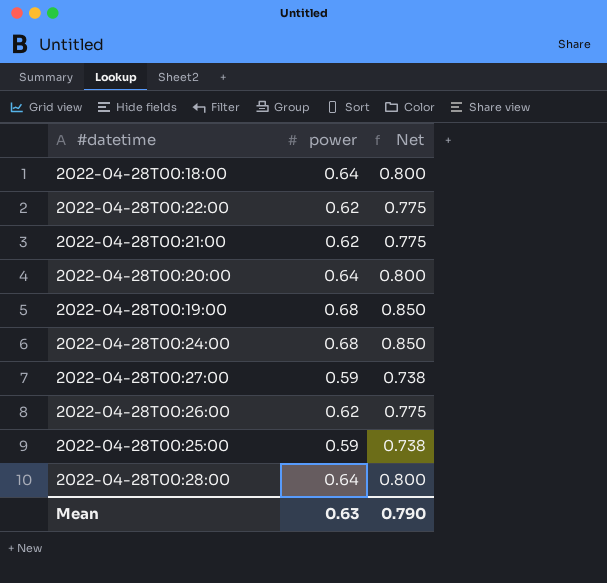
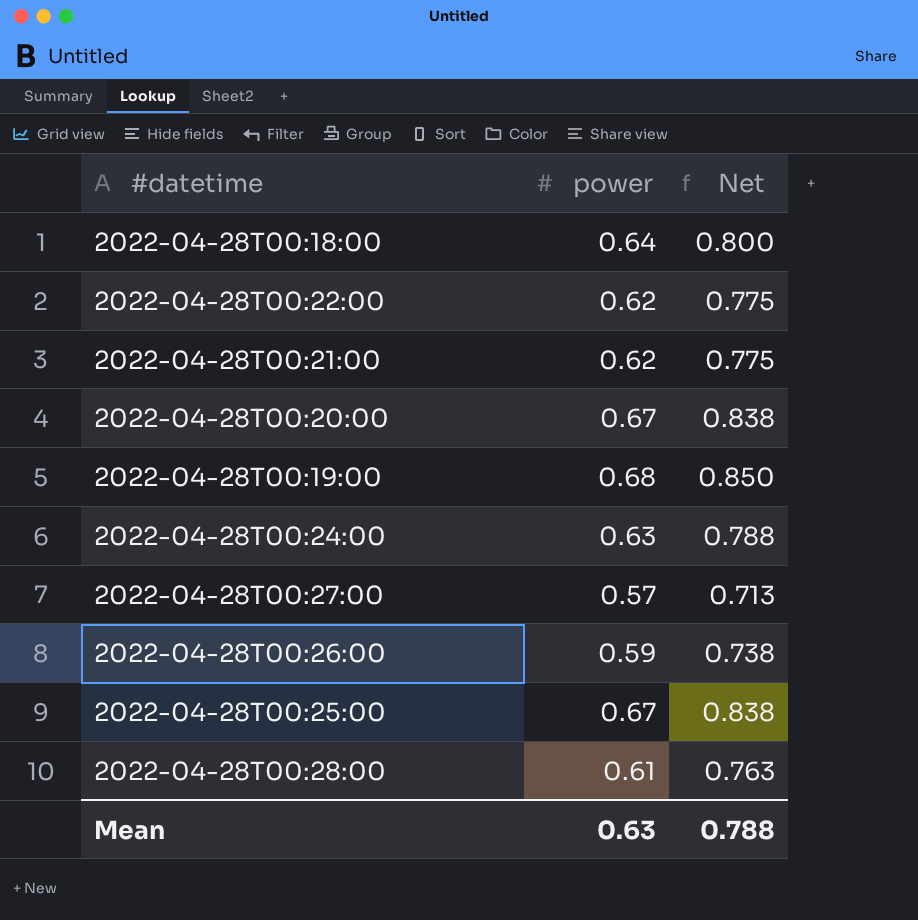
2022-04-28T00:20:00 | power: 0.64 -> 0.67
2022-04-28T00:20:00 | Net: 0.800 -> 0.838
2022-04-28T00:24:00 | power: 0.68 -> 0.63
2022-04-28T00:24:00 | Net: 0.850 -> 0.788
2022-04-28T00:27:00 | power: 0.59 -> 0.57
2022-04-28T00:27:00 | Net: 0.738 -> 0.713
2022-04-28T00:26:00 | power: 0.62 -> 0.59
2022-04-28T00:26:00 | Net: 0.775 -> 0.738
2022-04-28T00:25:00 | power: 0.59 -> 0.67
2022-04-28T00:25:00 | Net: 0.738 -> 0.838
2022-04-28T00:28:00 | power: 0.64 -> 0.61
2022-04-28T00:28:00 | Net: 0.800 -> 0.763
Mean | Net: 0.790 -> 0.788

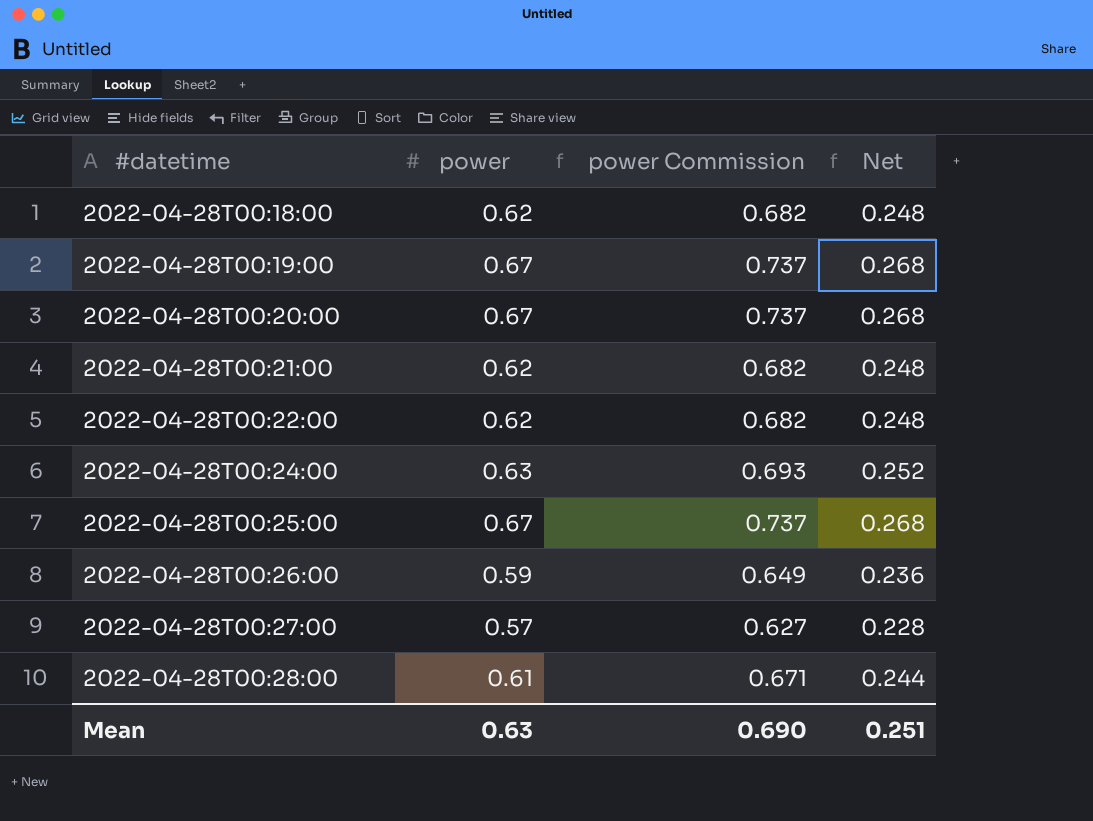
row order: none -> #datetime ascending
column power Commission | formula: none -> [power] * 1.1
column Net | formula: [power] * 1.25 -> [power] * 0.4
2022-04-28T00:18:00 | power: 0.64 -> 0.62
2022-04-28T00:19:00 | power: 0.68 -> 0.67
Mean | Net: 0.788 -> 0.251

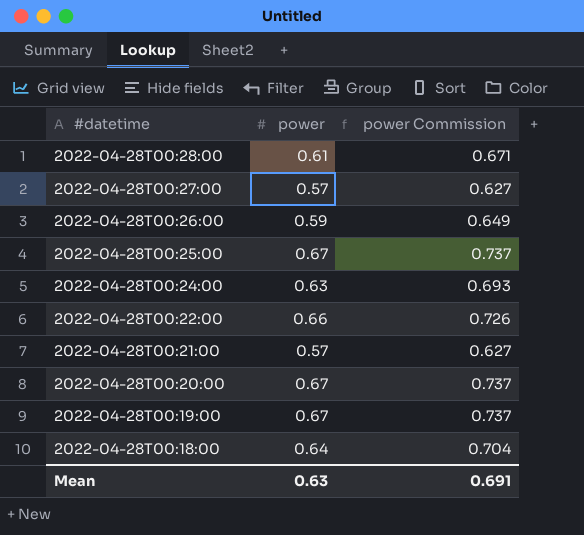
row order: #datetime ascending -> #datetime descending
column Net | formula: [power] * 0.4 -> none
2022-04-28T00:22:00 | power: 0.62 -> 0.66
2022-04-28T00:22:00 | power Commission: 0.682 -> 0.726
2022-04-28T00:21:00 | power: 0.62 -> 0.57
2022-04-28T00:21:00 | power Commission: 0.682 -> 0.627
2022-04-28T00:18:00 | power: 0.62 -> 0.64
2022-04-28T00:18:00 | power Commission: 0.682 -> 0.704
Mean | power Commission: 0.690 -> 0.691

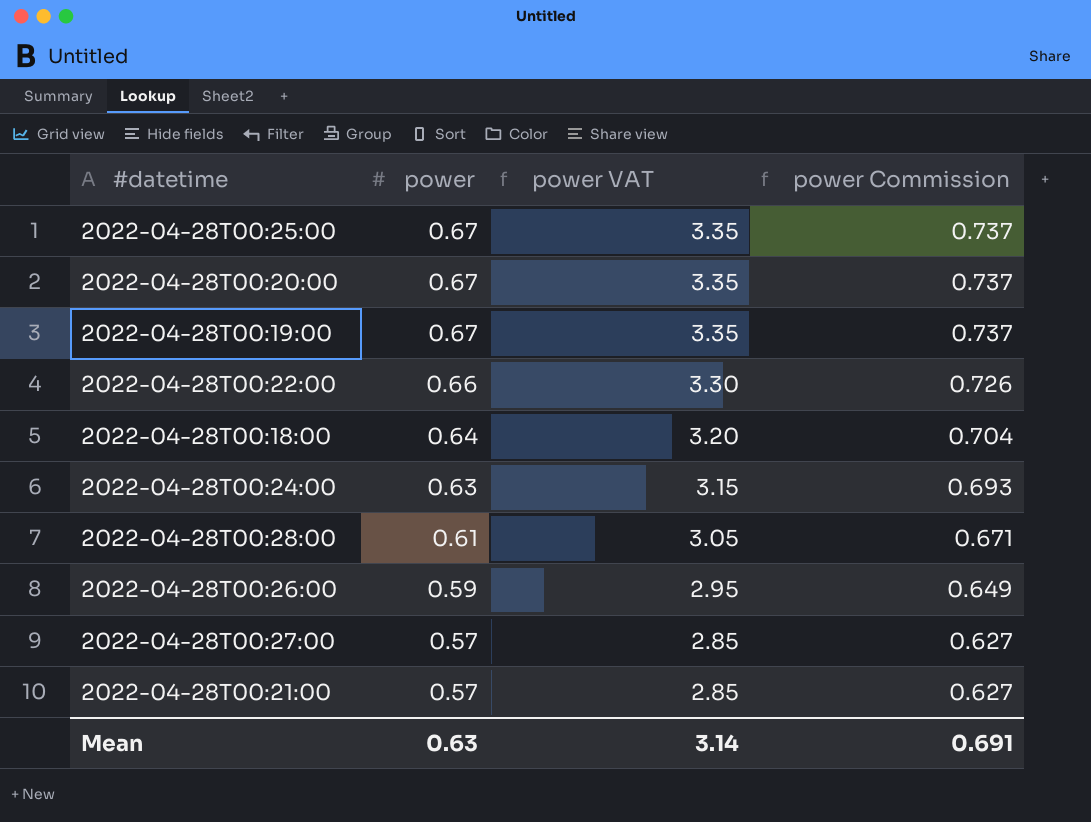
row order: #datetime descending -> power descending
column power VAT | formula: none -> [power] * 5

